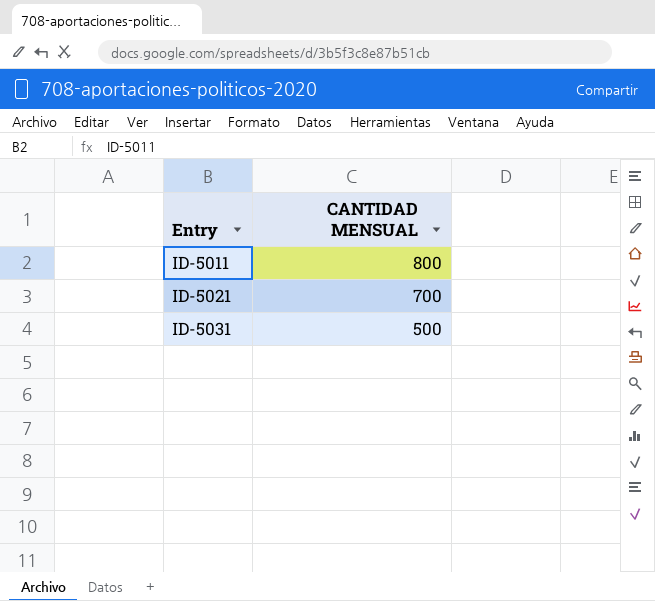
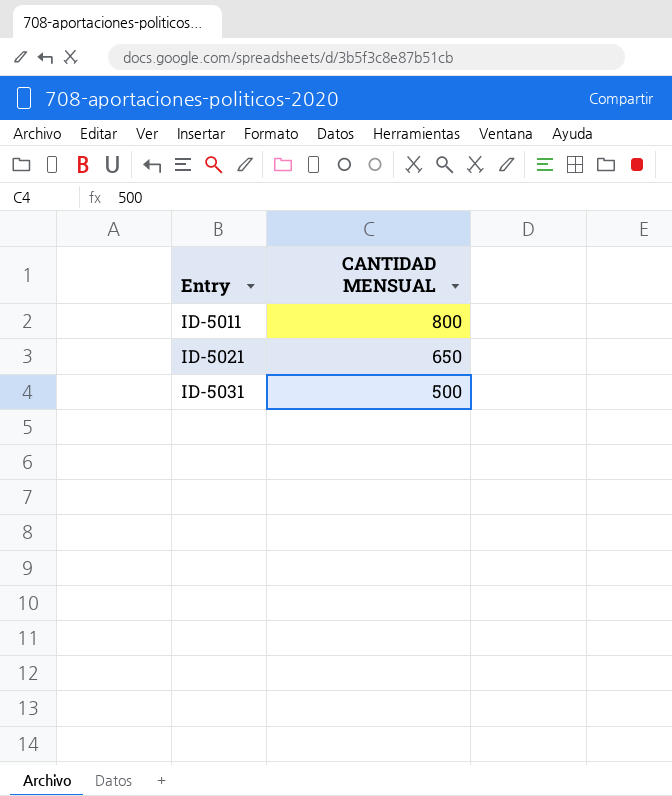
ID-5021 | CANTIDAD MENSUAL: 700 -> 650

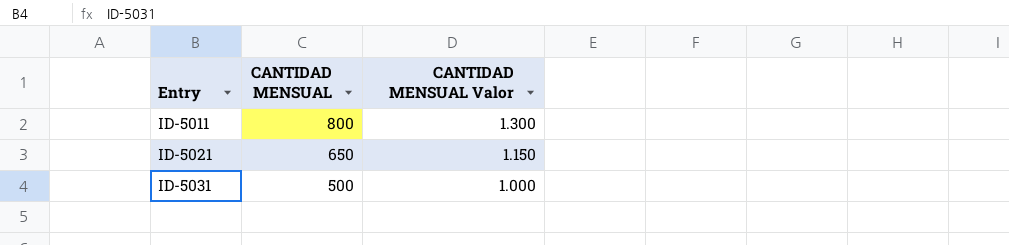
column CANTIDAD MENSUAL Valor | formula: none -> [CANTIDAD MENSUAL] + 500

